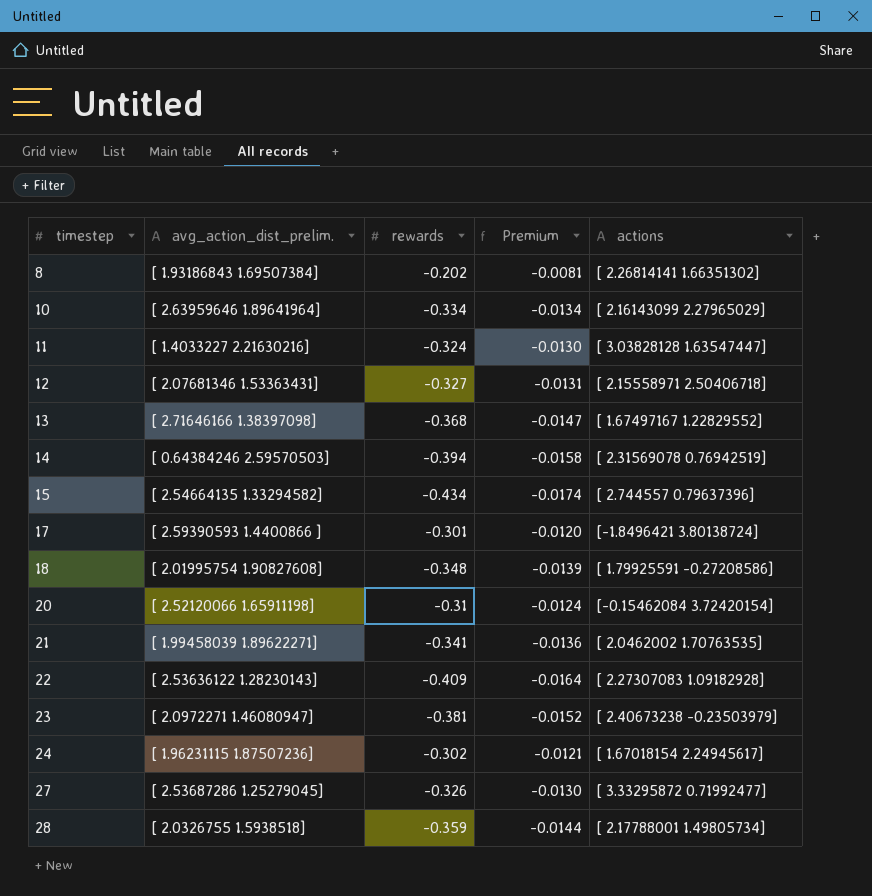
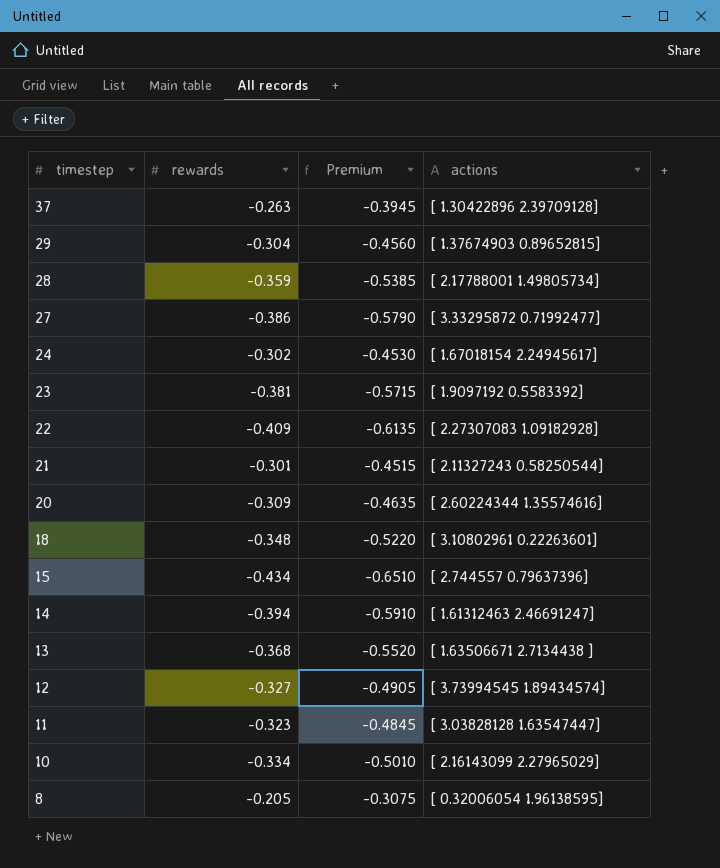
row order: timestep ascending -> timestep descending
column avg_action_dist_prelim. | position: 2 -> none
column Premium | formula: [rewards] * 0.04 -> [rewards] * 1.5
row 17: [ 2.59390593 1.4400866 ] | -0.301 | -0.0120 | [-1.8496421 3.80138724] -> none
row 37: none -> -0.263 | -0.3945 | [ 1.30422896 2.39709128]
row 29: none -> -0.304 | -0.4560 | [ 1.37674903 0.89652815]
27 | rewards: -0.326 -> -0.386
23 | actions: [ 2.40673238 -0.23503979] -> [ 1.9097192 0.5583392]
21 | rewards: -0.341 -> -0.301
21 | actions: [ 2.0462002 1.70763535] -> [ 2.11327243 0.58250544]
20 | rewards: -0.31 -> -0.309
20 | actions: [-0.15462084 3.72420154] -> [ 2.60224344 1.35574616]
18 | actions: [ 1.79925591 -0.27208586] -> [ 3.10802961 0.22263601]
14 | actions: [ 2.31569078 0.76942519] -> [ 1.61312463 2.46691247]
13 | actions: [ 1.67497167 1.22829552] -> [ 1.63506671 2.7134438 ]
12 | actions: [ 2.15558971 2.50406718] -> [ 3.73994545 1.89434574]
11 | rewards: -0.324 -> -0.323
8 | rewards: -0.202 -> -0.205
8 | actions: [ 2.26814141 1.66351302] -> [ 0.32006054 1.96138595]

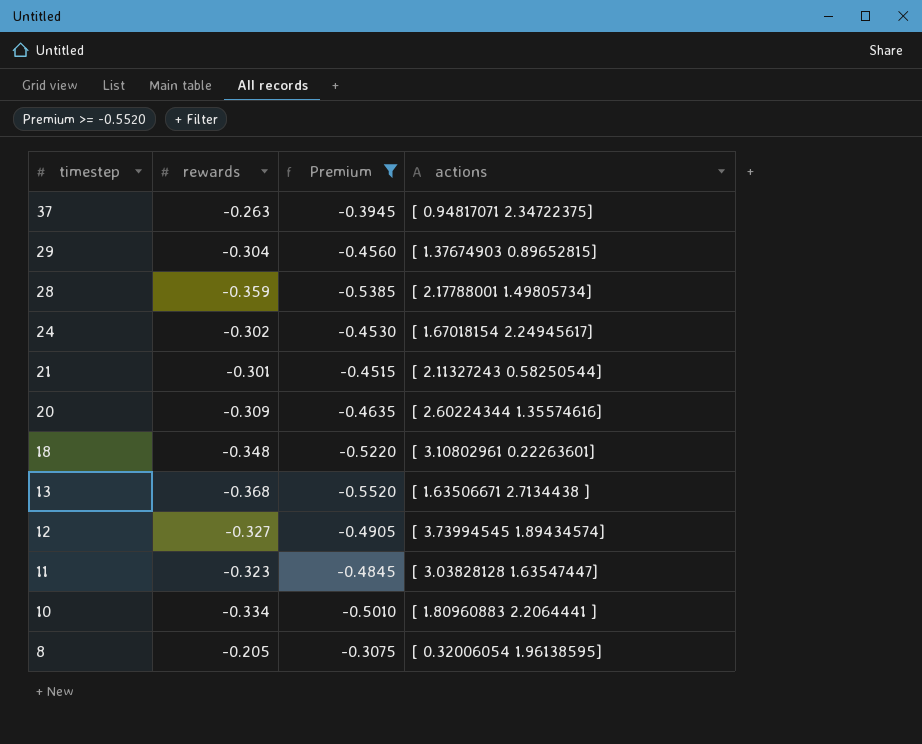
filter: none -> Premium >= -0.5520
37 | actions: [ 1.30422896 2.39709128] -> [ 0.94817071 2.34722375]
10 | actions: [ 2.16143099 2.27965029] -> [ 1.80960883 2.2064441 ]

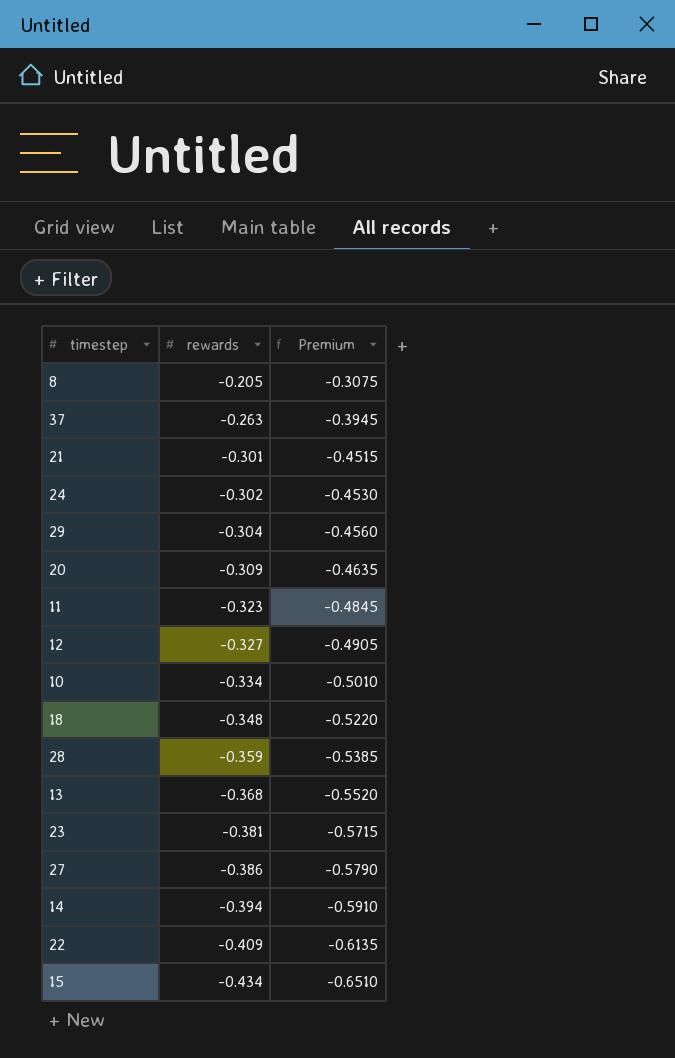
filter: Premium >= -0.5520 -> none
row order: timestep descending -> rewards descending
column actions | position: 4 -> none

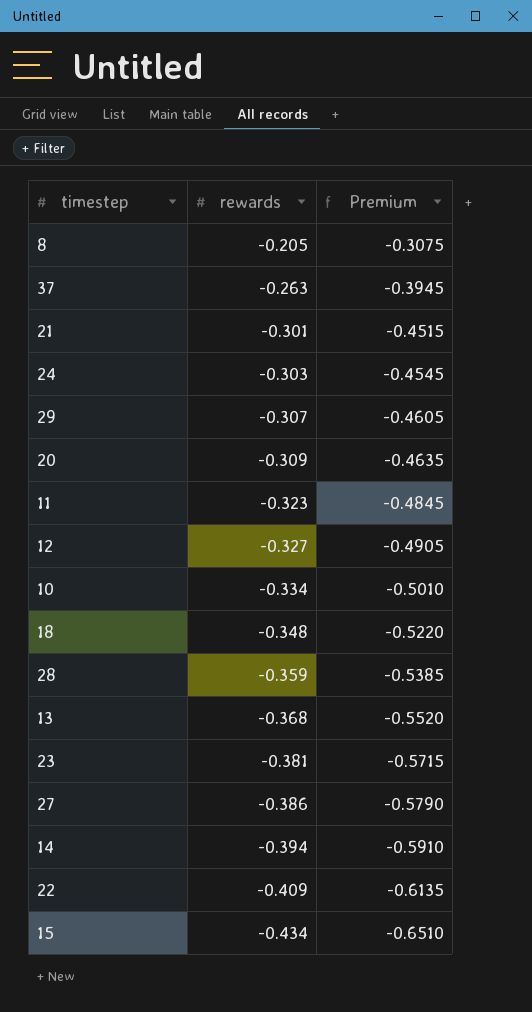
24 | rewards: -0.302 -> -0.303
24 | Premium: -0.4530 -> -0.4545
29 | rewards: -0.304 -> -0.307
29 | Premium: -0.4560 -> -0.4605

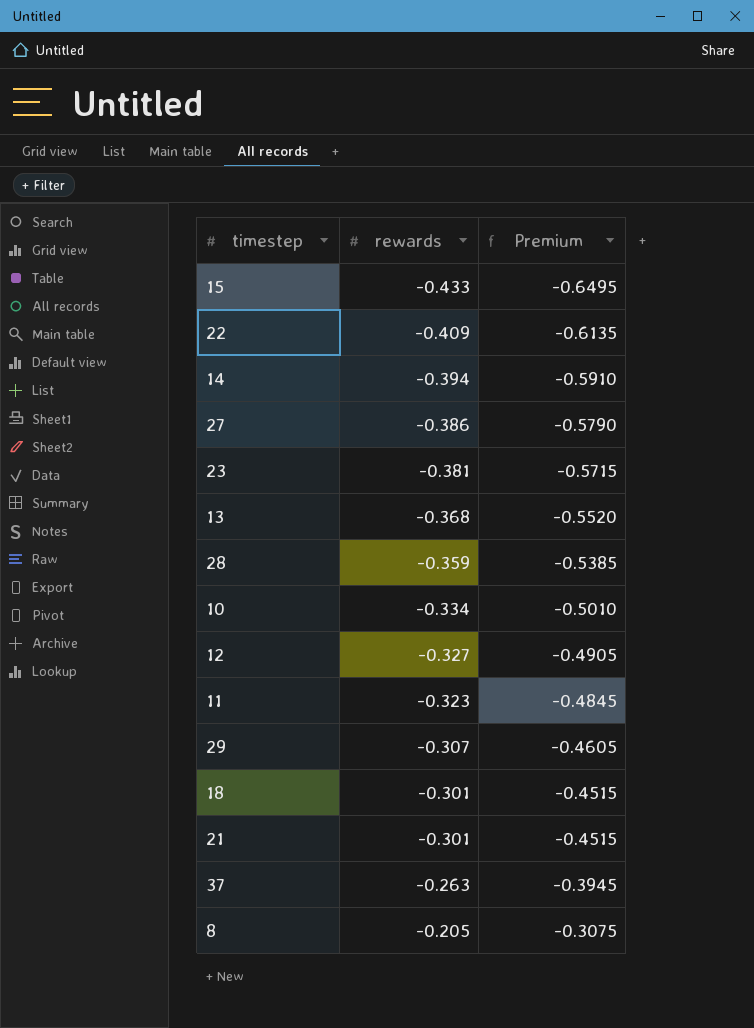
row order: rewards descending -> rewards ascending
row 24: -0.303 | -0.4545 -> none
row 20: -0.309 | -0.4635 -> none
15 | rewards: -0.434 -> -0.433
15 | Premium: -0.6510 -> -0.6495
18 | rewards: -0.348 -> -0.301
18 | Premium: -0.5220 -> -0.4515

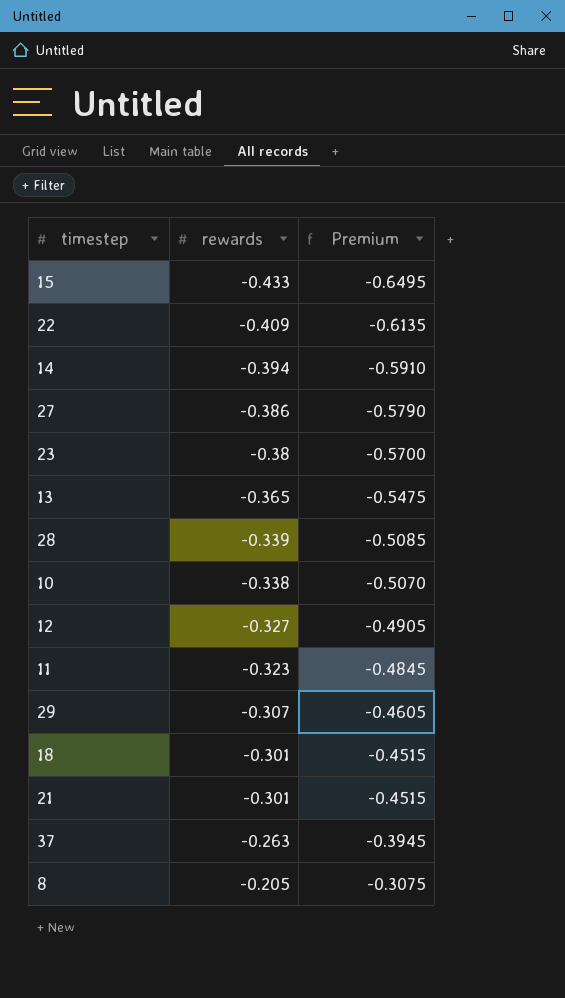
23 | rewards: -0.381 -> -0.38
23 | Premium: -0.5715 -> -0.5700
13 | rewards: -0.368 -> -0.365
13 | Premium: -0.5520 -> -0.5475
28 | rewards: -0.359 -> -0.339
28 | Premium: -0.5385 -> -0.5085
10 | rewards: -0.334 -> -0.338
10 | Premium: -0.5010 -> -0.5070

